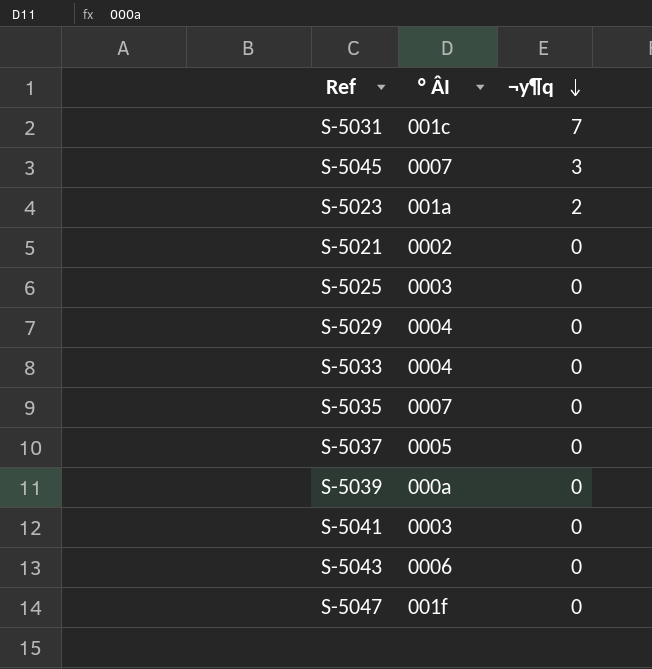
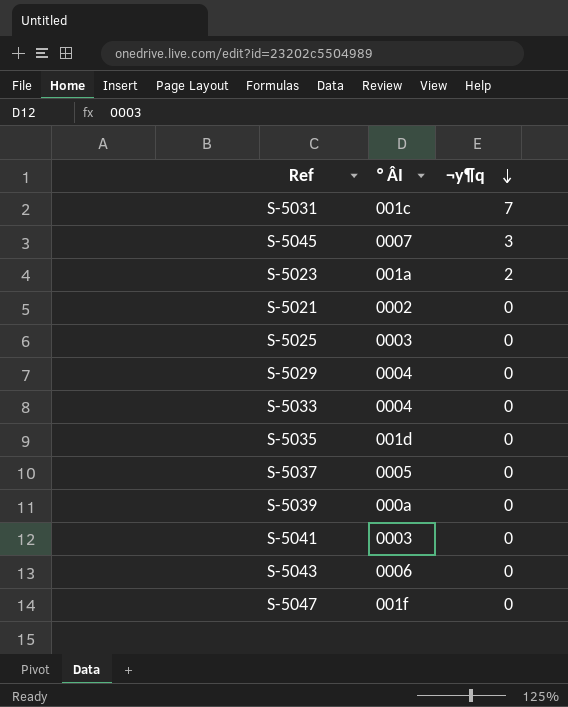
S-5035 | ° ÂI: 0007 -> 001d

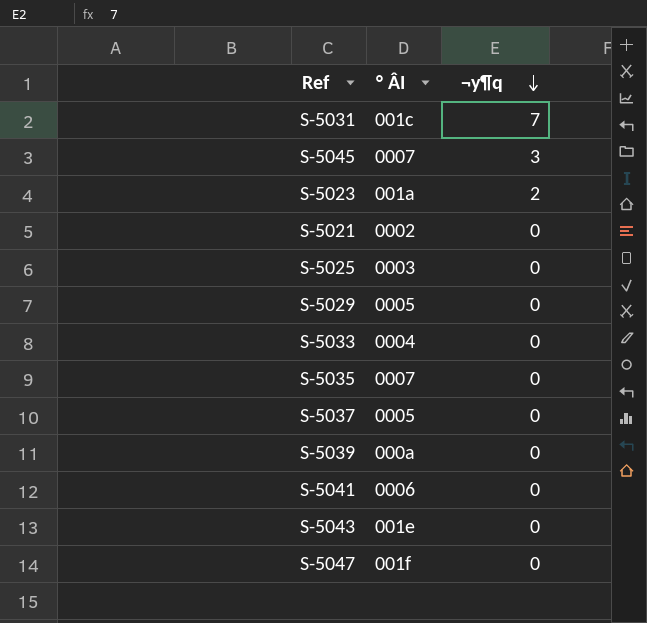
S-5029 | ° ÂI: 0004 -> 0005
S-5035 | ° ÂI: 001d -> 0007
S-5041 | ° ÂI: 0003 -> 0006
S-5043 | ° ÂI: 0006 -> 001e

